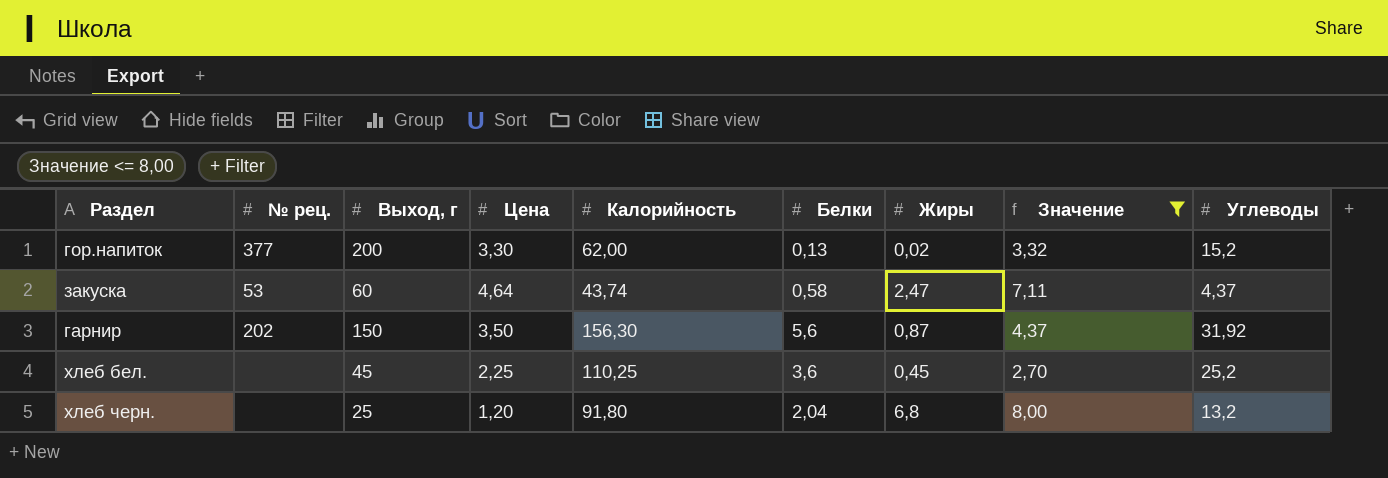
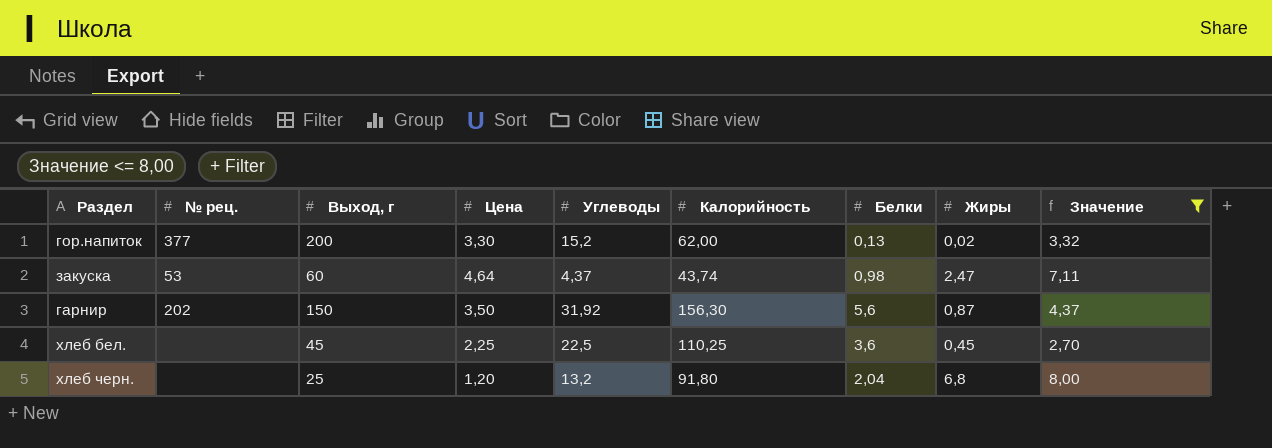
column Углеводы | position: 9 -> 5
закуска | Белки: 0,58 -> 0,98
хлеб бел. | Углеводы: 25,2 -> 22,5

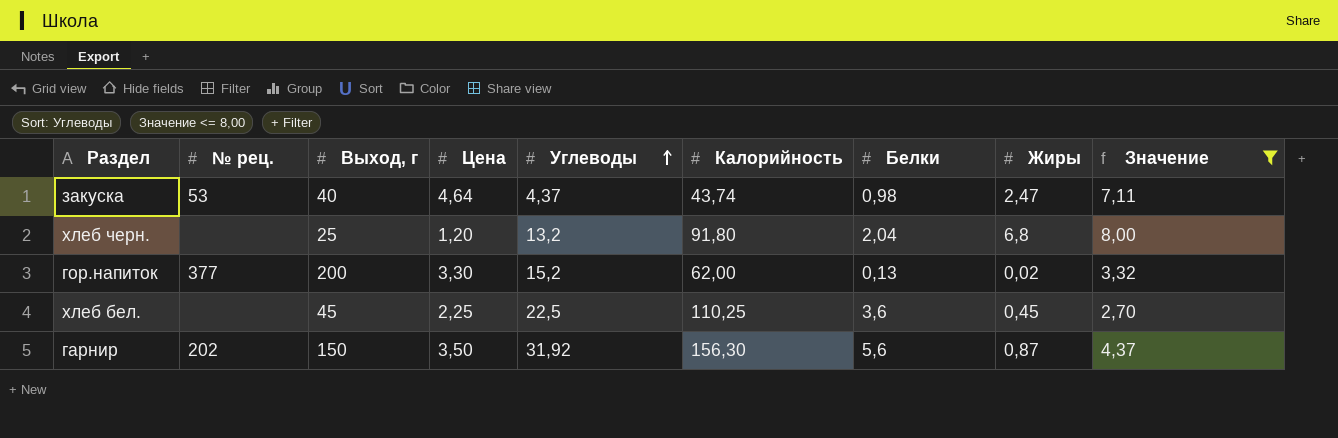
row order: none -> Углеводы ascending
закуска | Выход, г: 60 -> 40

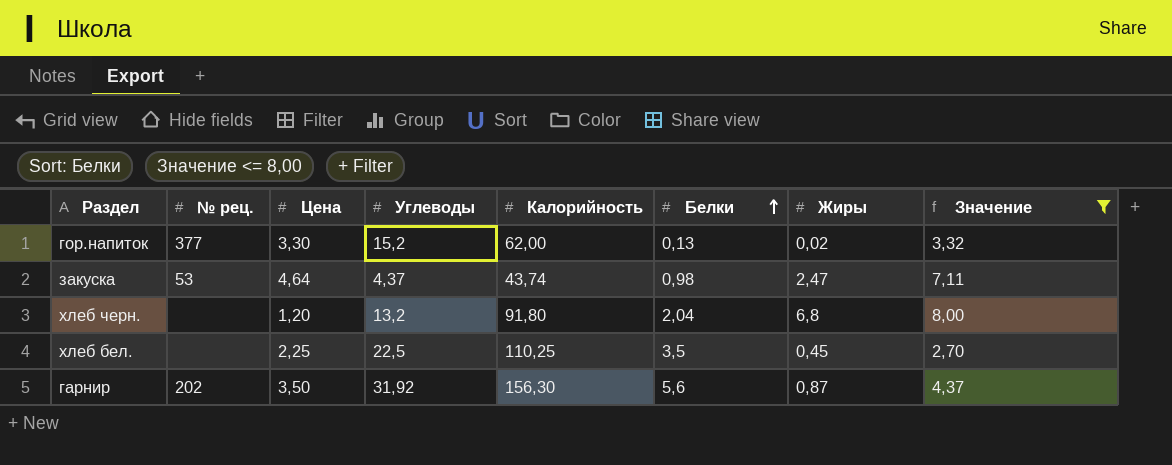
row order: Углеводы ascending -> Белки ascending
column Выход, г | position: 3 -> none
хлеб бел. | Белки: 3,6 -> 3,5

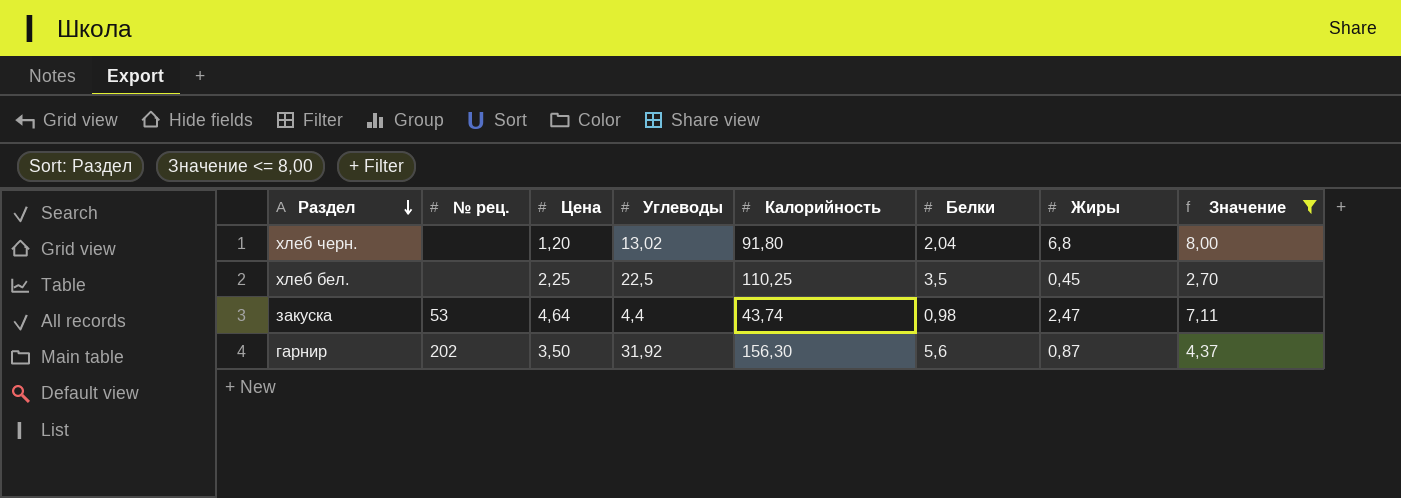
row order: Белки ascending -> Раздел descending
row гор.напиток: 377 | 3,30 | 15,2 | 62,00 | 0,13 | 0,02 | 3,32 -> none
хлеб черн. | Углеводы: 13,2 -> 13,02
закуска | Углеводы: 4,37 -> 4,4

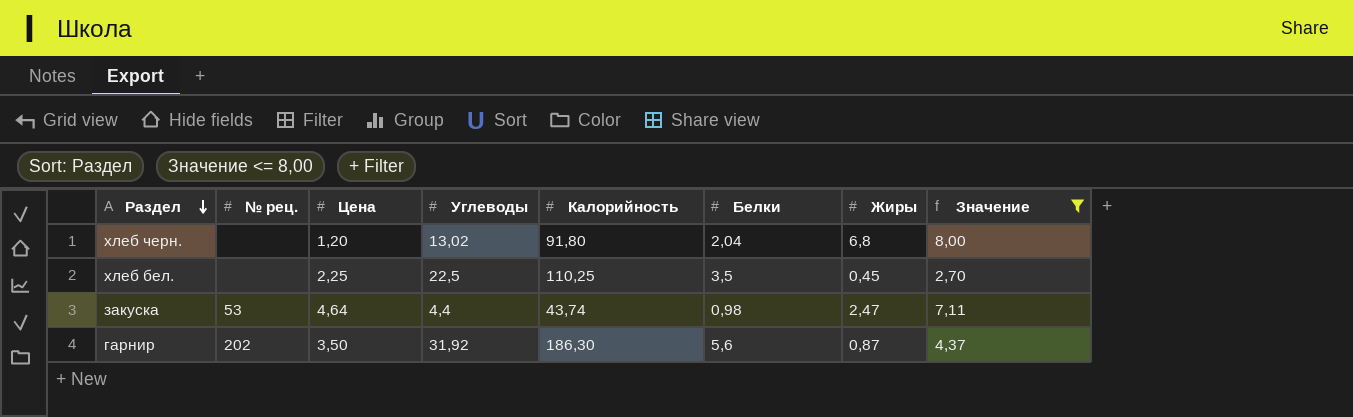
гарнир | Калорийность: 156,30 -> 186,30

